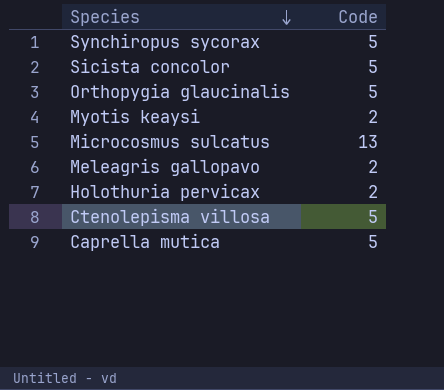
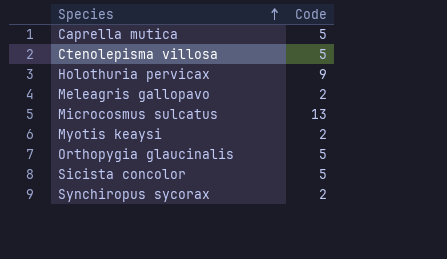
row order: Species descending -> Species ascending
Holothuria pervicax | Code: 2 -> 9
Synchiropus sycorax | Code: 5 -> 2

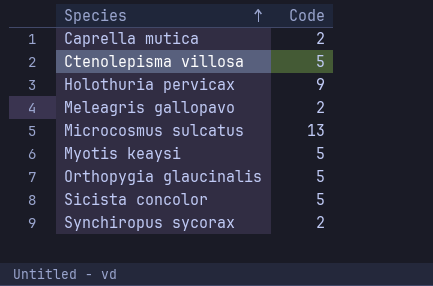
Caprella mutica | Code: 5 -> 2
Myotis keaysi | Code: 2 -> 5

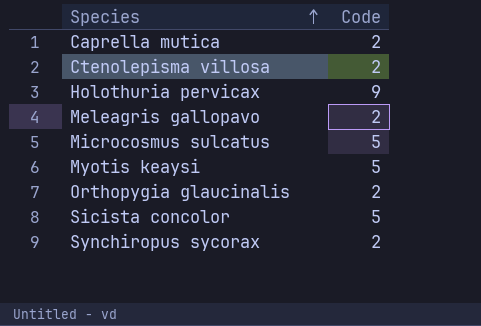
Ctenolepisma villosa | Code: 5 -> 2
Microcosmus sulcatus | Code: 13 -> 5
Orthopygia glaucinalis | Code: 5 -> 2

